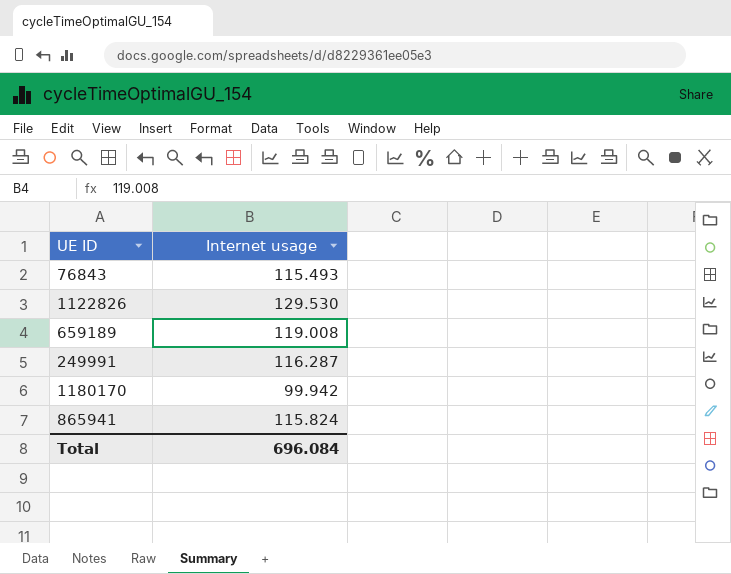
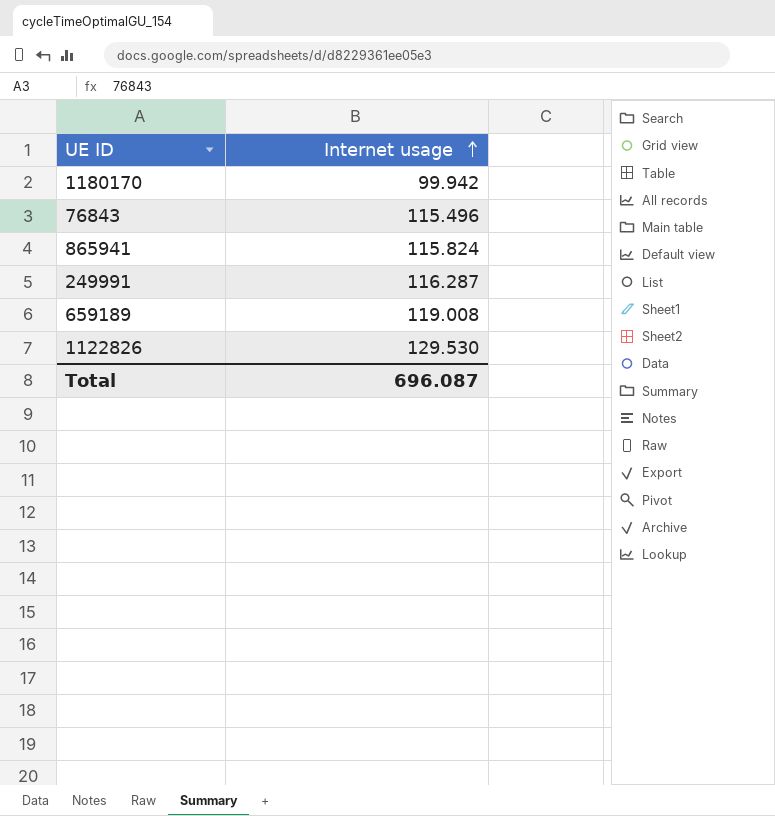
row order: none -> Internet usage ascending
76843 | Internet usage: 115.493 -> 115.496
Total | Internet usage: 696.084 -> 696.087

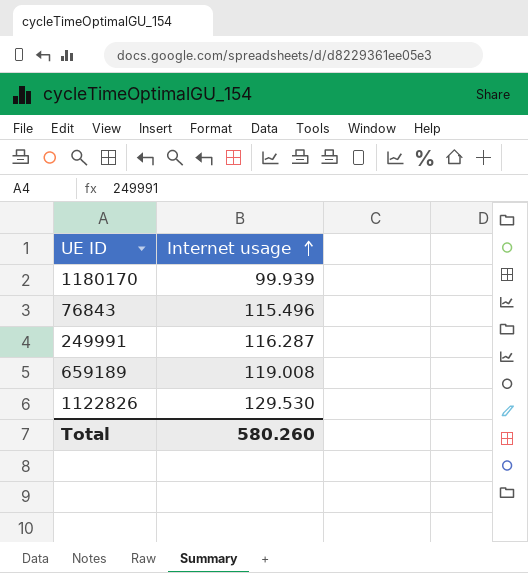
row 865941: 115.824 -> none
1180170 | Internet usage: 99.942 -> 99.939
Total | Internet usage: 696.087 -> 580.260

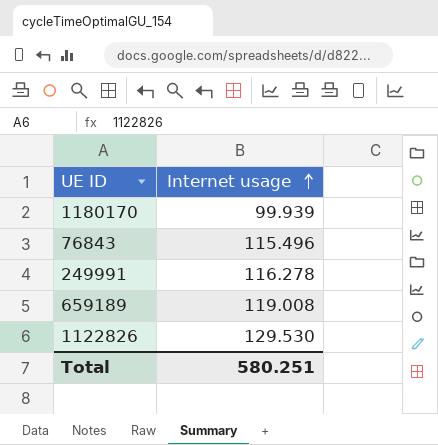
249991 | Internet usage: 116.287 -> 116.278
Total | Internet usage: 580.260 -> 580.251

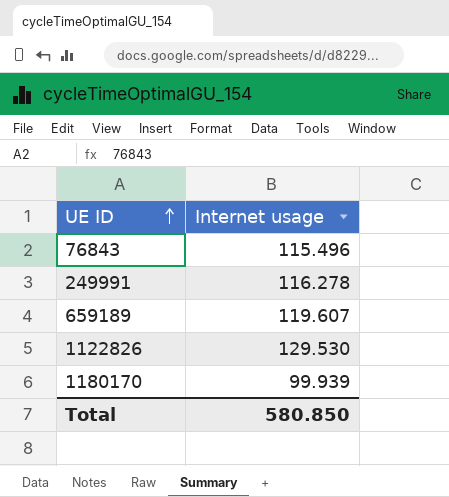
row order: Internet usage ascending -> UE ID ascending
659189 | Internet usage: 119.008 -> 119.607
Total | Internet usage: 580.251 -> 580.850

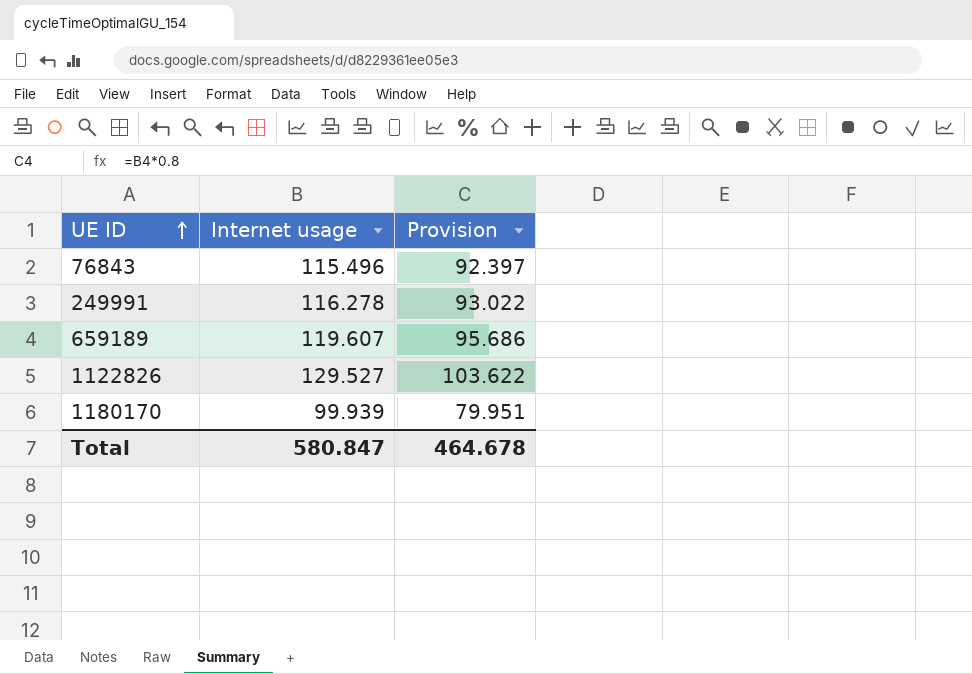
column Provision | formula: none -> [Internet usage] * 0.8
1122826 | Internet usage: 129.530 -> 129.527
Total | Internet usage: 580.850 -> 580.847

